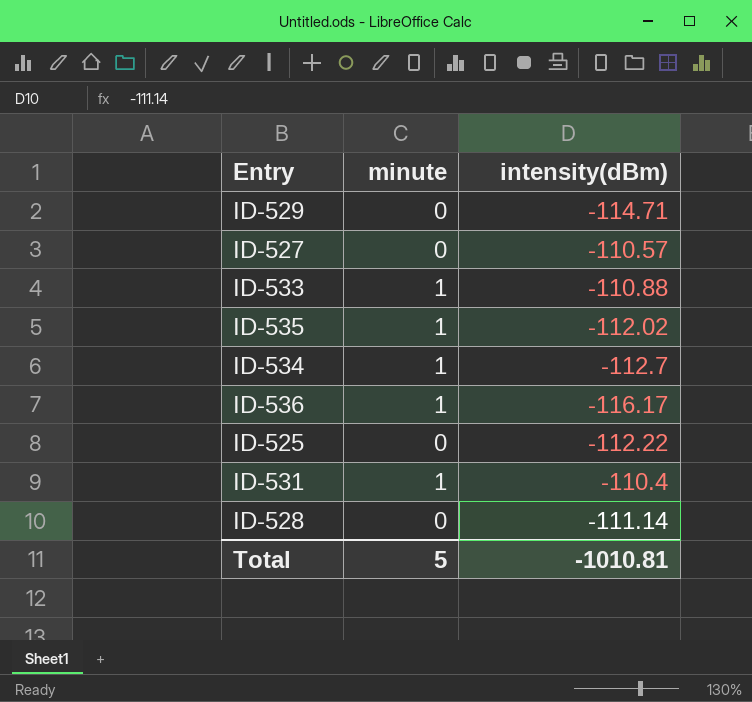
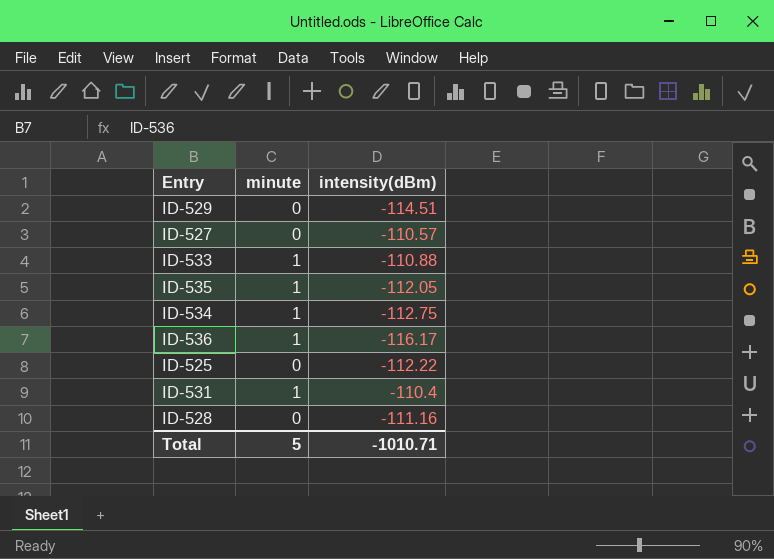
ID-529 | intensity(dBm): -114.71 -> -114.51
ID-535 | intensity(dBm): -112.02 -> -112.05
ID-534 | intensity(dBm): -112.7 -> -112.75
ID-528 | intensity(dBm): -111.14 -> -111.16
Total | intensity(dBm): -1010.81 -> -1010.71

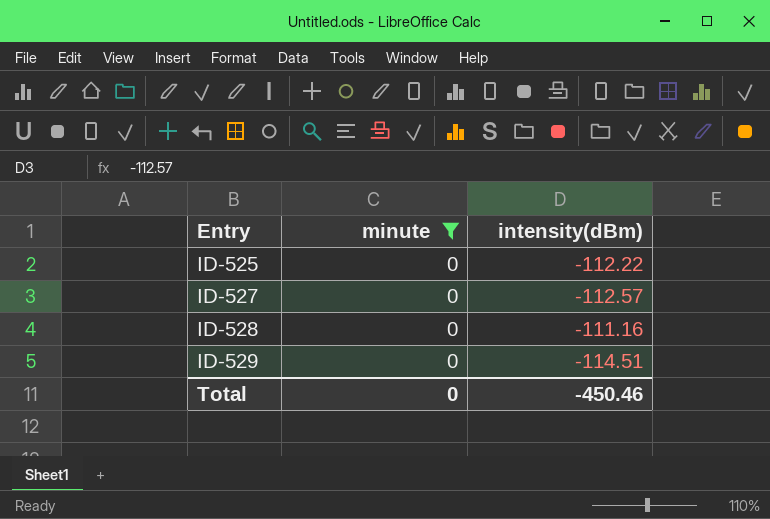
filter: none -> minute = 0
row order: none -> Entry ascending
ID-527 | intensity(dBm): -110.57 -> -112.57
Total | minute: 5 -> 0
Total | intensity(dBm): -1010.71 -> -450.46

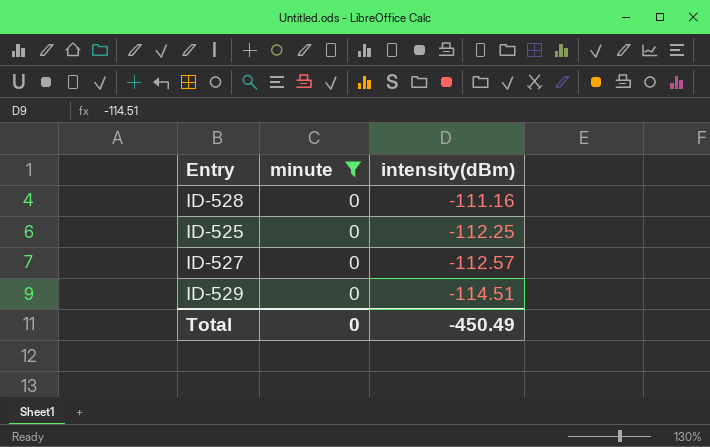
row order: Entry ascending -> intensity(dBm) descending
ID-525 | intensity(dBm): -112.22 -> -112.25
Total | intensity(dBm): -450.46 -> -450.49

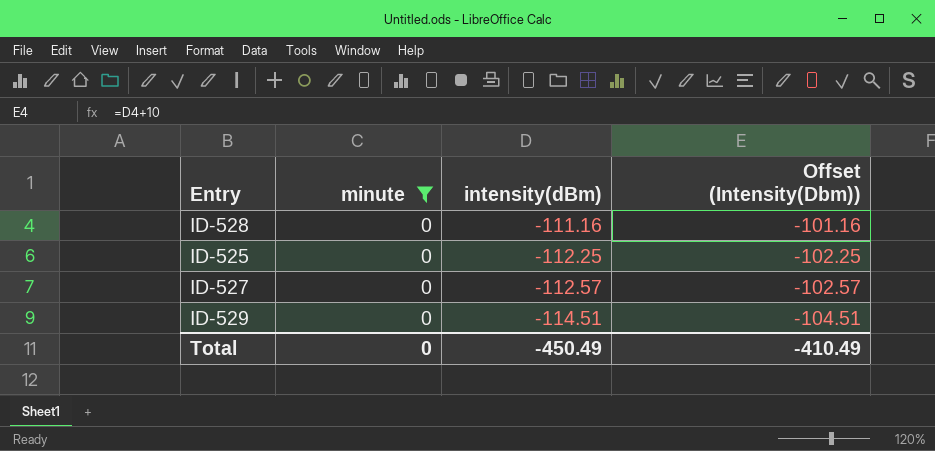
column Offset (Intensity(Dbm)) | formula: none -> [intensity(dBm)] + 10

